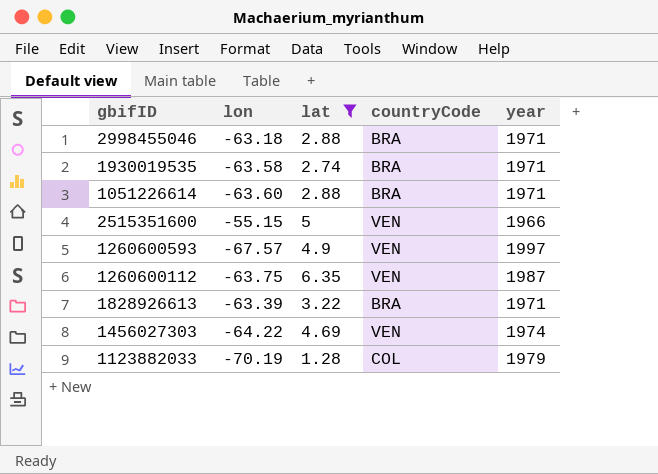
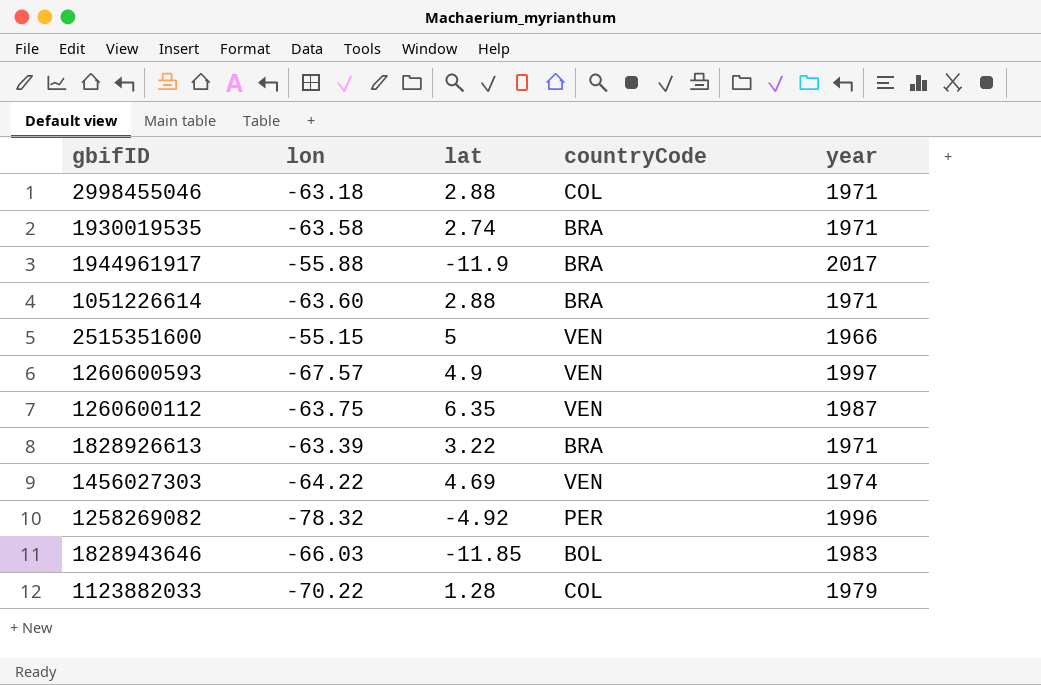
filter: lat >= 1.28 -> none
2998455046 | countryCode: BRA -> COL
1123882033 | lon: -70.19 -> -70.22

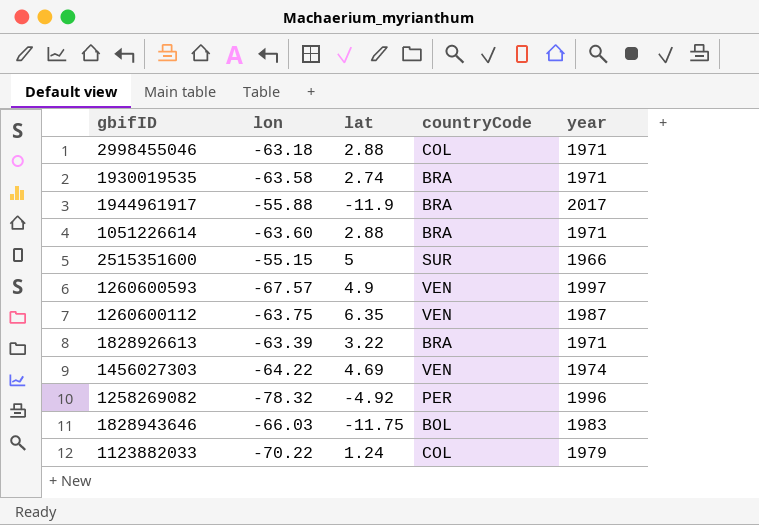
2515351600 | countryCode: VEN -> SUR
1828943646 | lat: -11.85 -> -11.75
1123882033 | lat: 1.28 -> 1.24

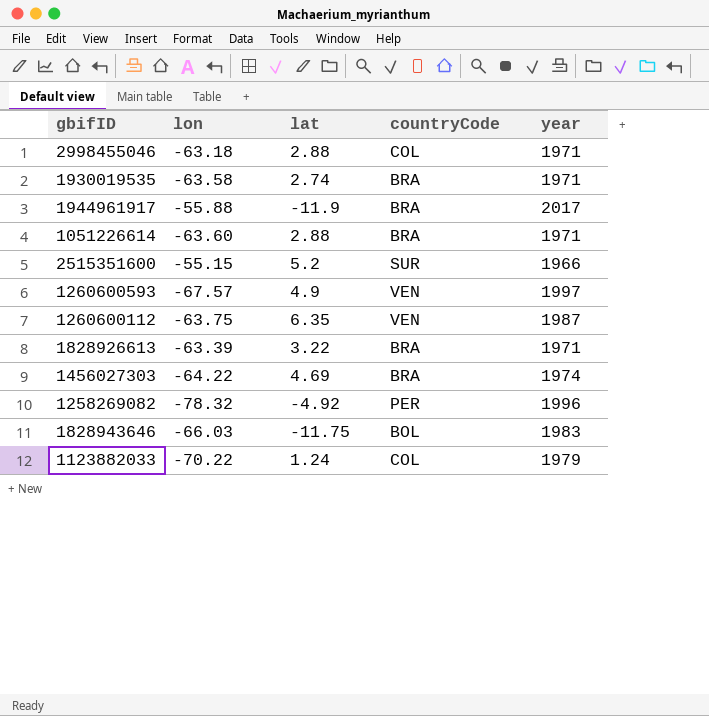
2515351600 | lat: 5 -> 5.2
1456027303 | countryCode: VEN -> BRA

